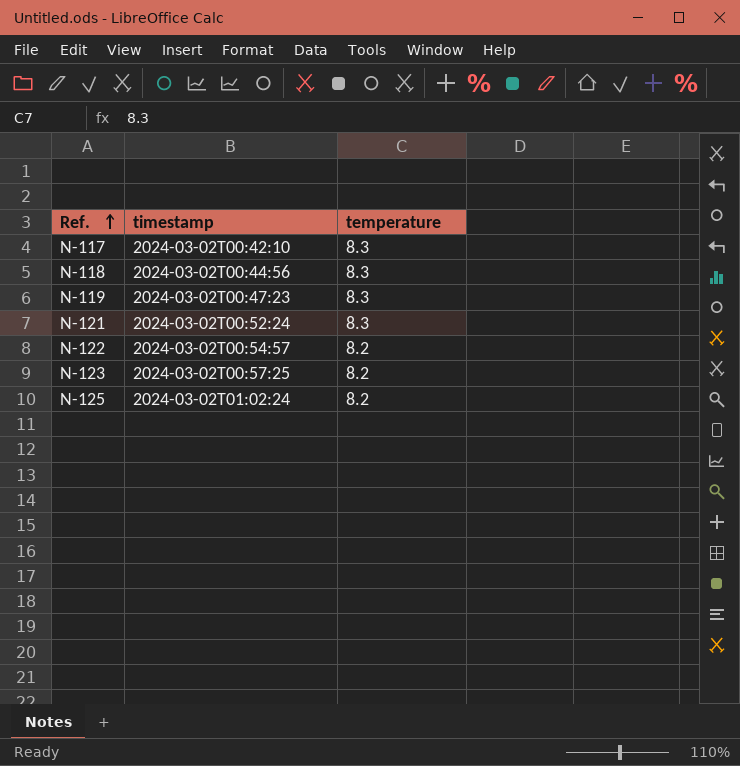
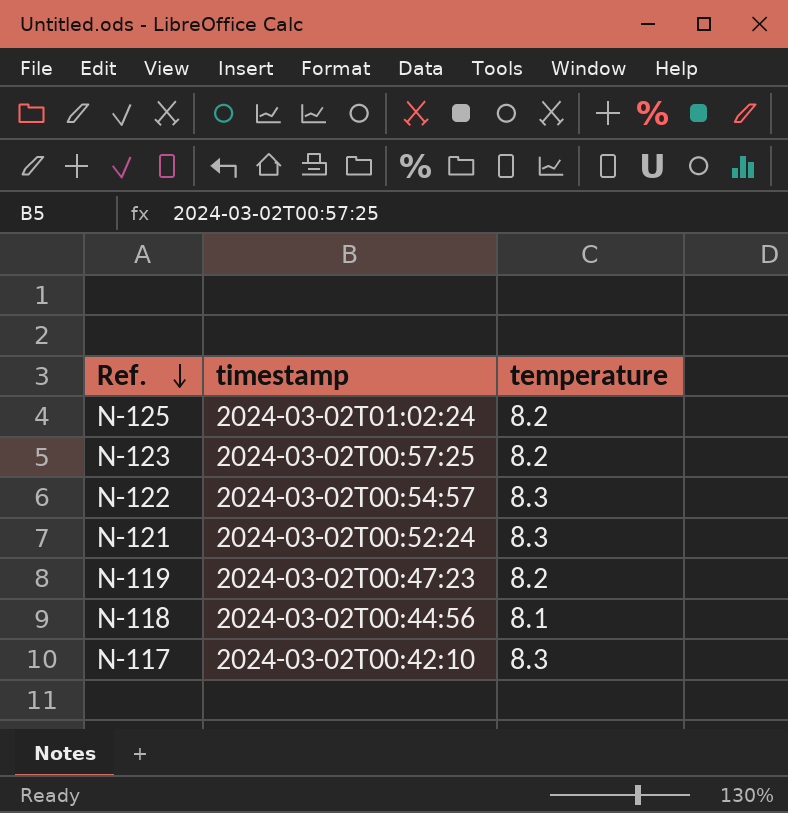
row order: Ref. ascending -> Ref. descending
N-122 | temperature: 8.2 -> 8.3
N-119 | temperature: 8.3 -> 8.2
N-118 | temperature: 8.3 -> 8.1

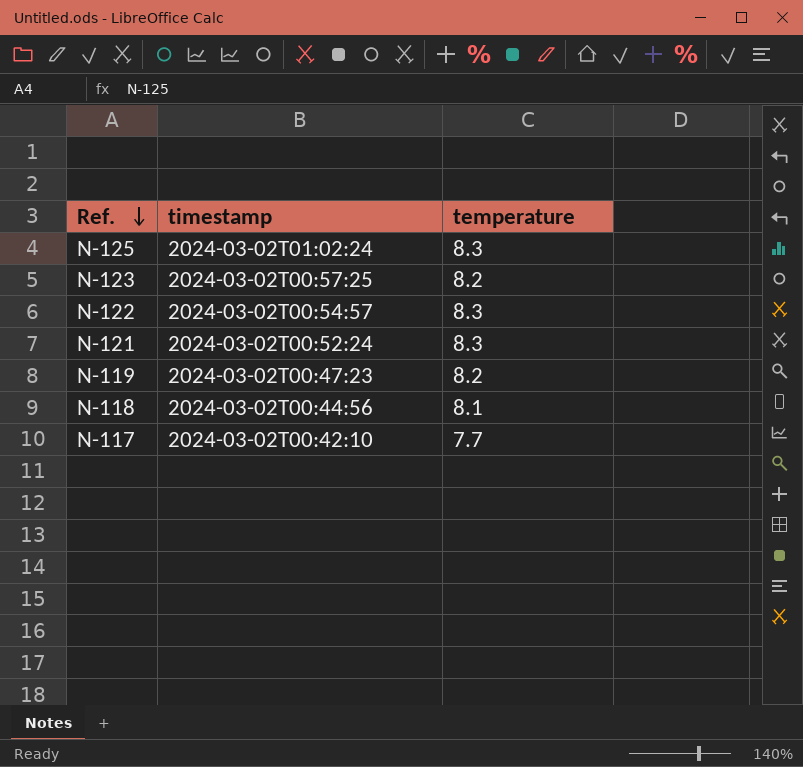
N-125 | temperature: 8.2 -> 8.3
N-117 | temperature: 8.3 -> 7.7

